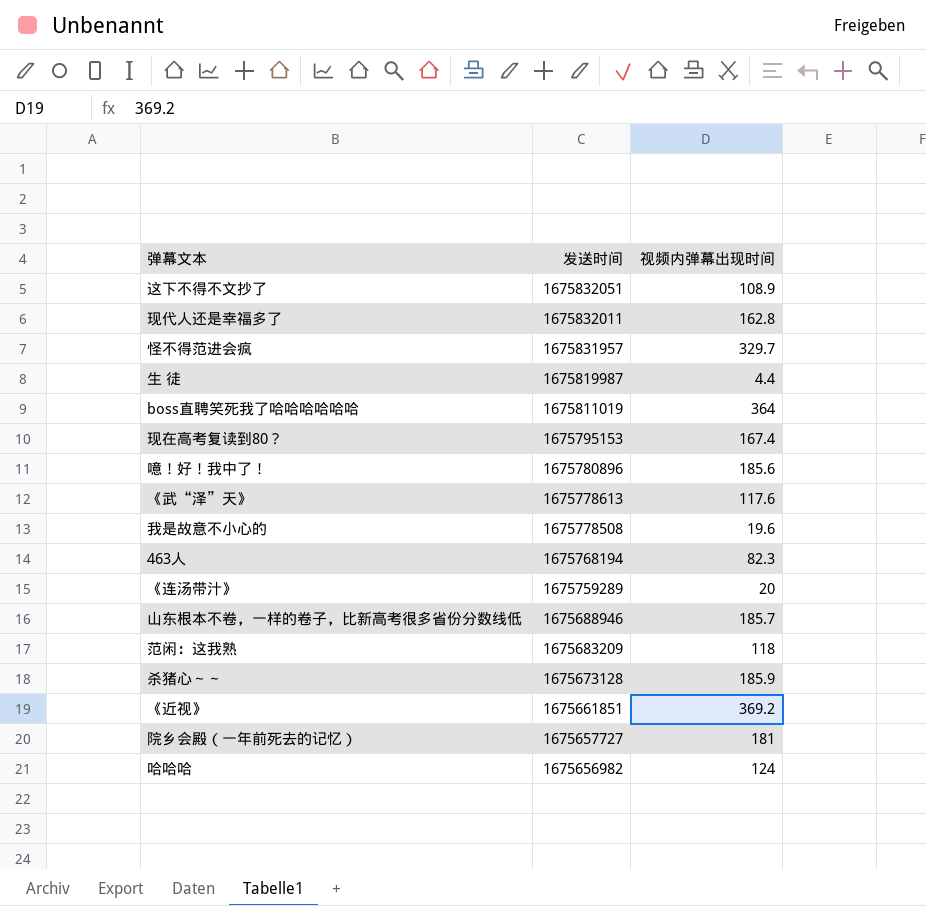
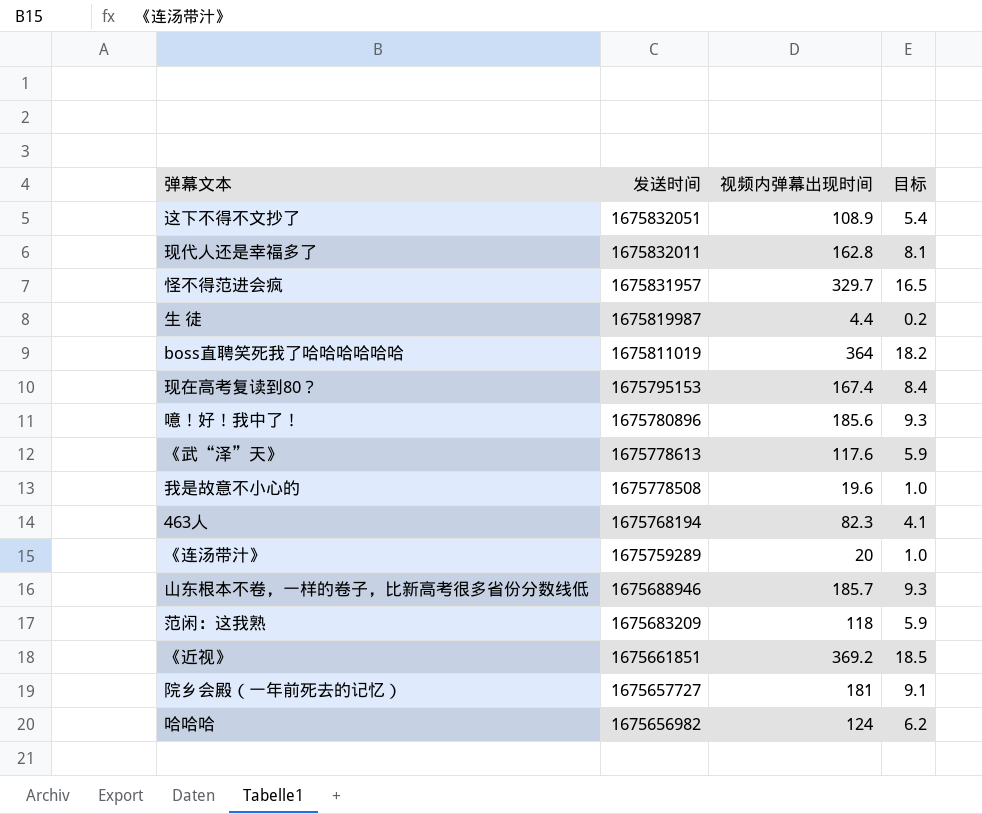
column 目标 | formula: none -> [视频内弹幕出现时间] * 0.05
row 杀猪心～～: 1675673128 | 185.9 -> none

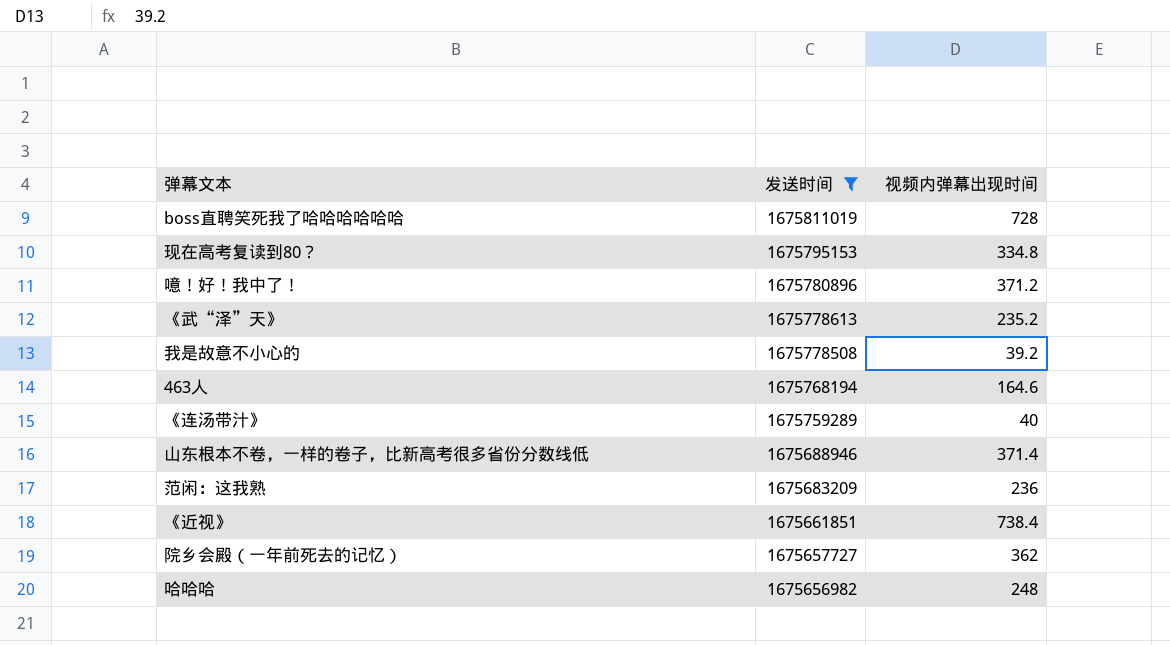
filter: none -> 发送时间 <= 1675811019
column 目标 | formula: [视频内弹幕出现时间] * 0.05 -> none
boss直聘笑死我了哈哈哈哈哈哈 | 视频内弹幕出现时间: 364 -> 728
现在高考复读到80？ | 视频内弹幕出现时间: 167.4 -> 334.8
噫！好！我中了！ | 视频内弹幕出现时间: 185.6 -> 371.2
《武“泽”天》 | 视频内弹幕出现时间: 117.6 -> 235.2
我是故意不小心的 | 视频内弹幕出现时间: 19.6 -> 39.2
463人 | 视频内弹幕出现时间: 82.3 -> 164.6
《连汤带汁》 | 视频内弹幕出现时间: 20 -> 40
山东根本不卷，一样的卷子，比新高考很多省份分数线低 | 视频内弹幕出现时间: 185.7 -> 371.4
范闲：这我熟 | 视频内弹幕出现时间: 118 -> 236
《近视》 | 视频内弹幕出现时间: 369.2 -> 738.4
院乡会殿（一年前死去的记忆） | 视频内弹幕出现时间: 181 -> 362
哈哈哈 | 视频内弹幕出现时间: 124 -> 248

